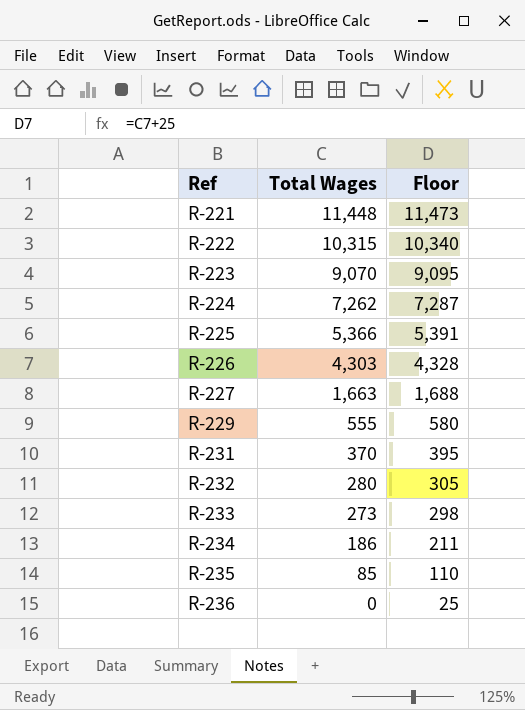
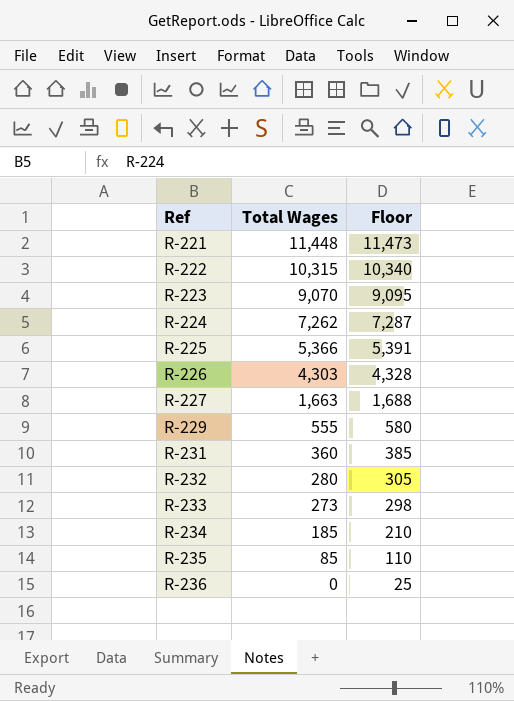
R-231 | Total Wages: 370 -> 360
R-231 | Floor: 395 -> 385
R-234 | Total Wages: 186 -> 185
R-234 | Floor: 211 -> 210

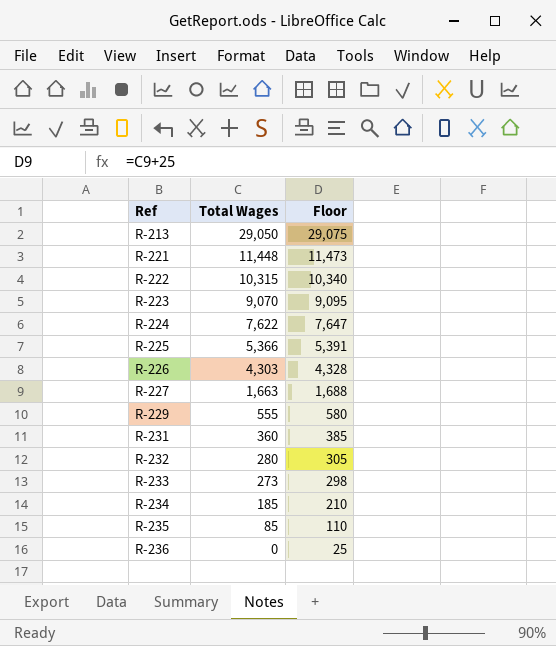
row R-213: none -> 29,050 | 29,075
R-224 | Total Wages: 7,262 -> 7,622
R-224 | Floor: 7,287 -> 7,647

